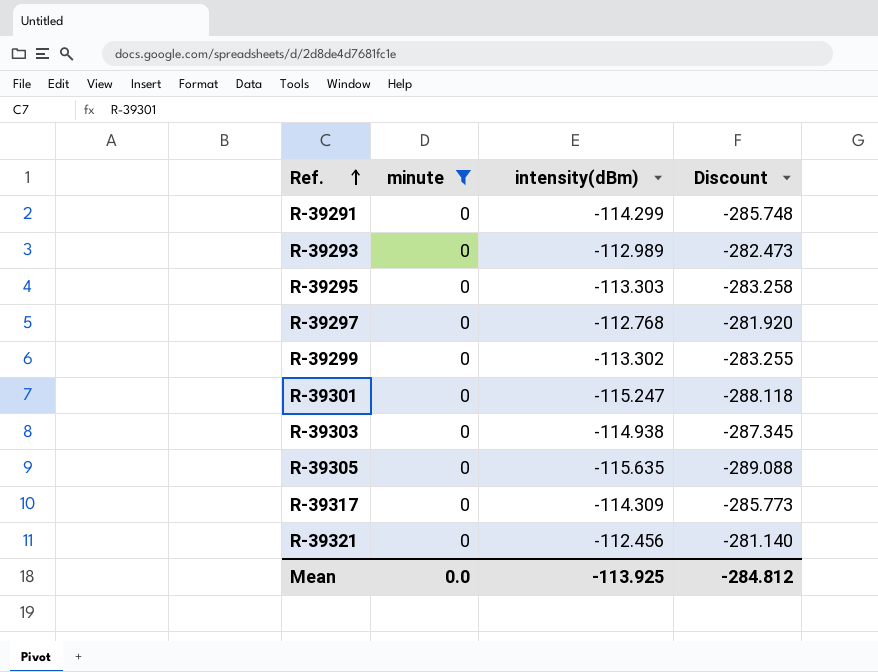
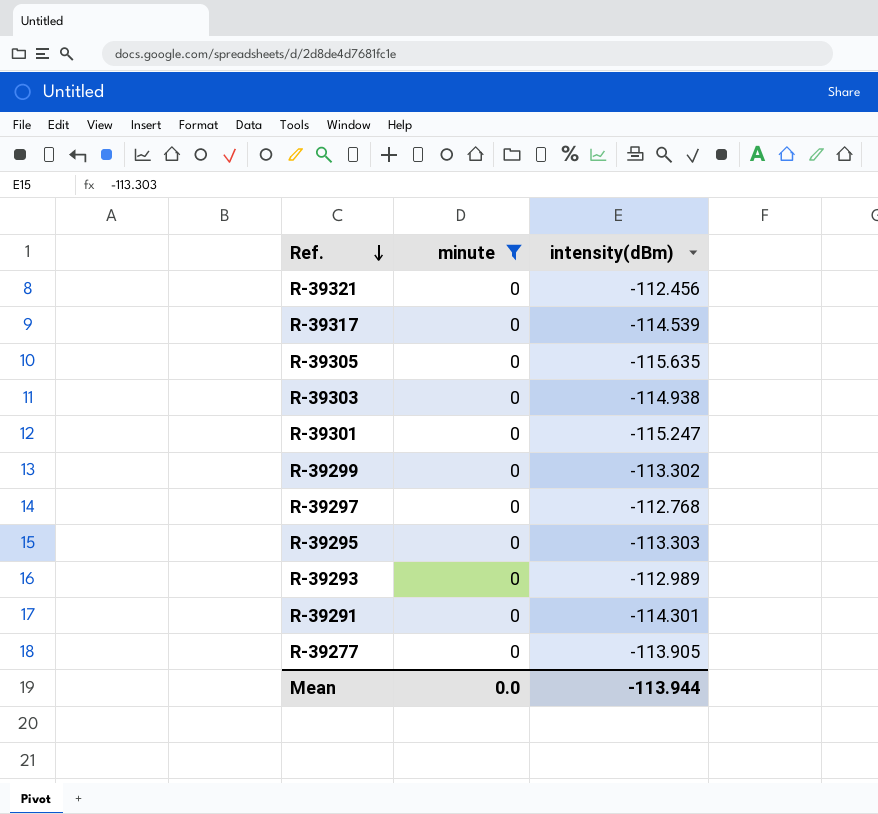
row order: Ref. ascending -> Ref. descending
column Discount | formula: [intensity(dBm)] * 2.5 -> none
R-39317 | intensity(dBm): -114.309 -> -114.539
R-39291 | intensity(dBm): -114.299 -> -114.301
row R-39277: none -> 0 | -113.905
Mean | intensity(dBm): -113.925 -> -113.944

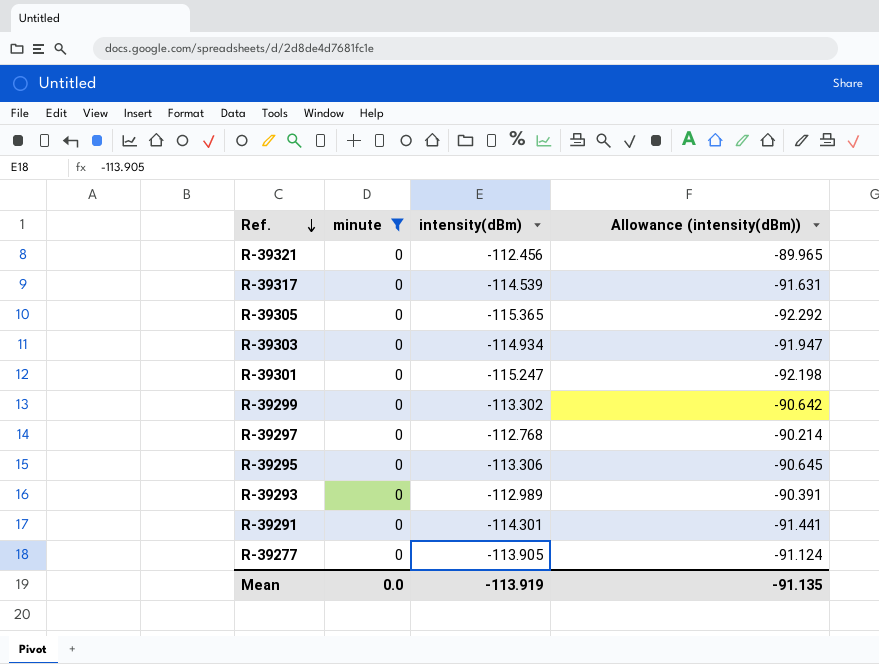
column Allowance (intensity(dBm)) | formula: none -> [intensity(dBm)] * 0.8
R-39305 | intensity(dBm): -115.635 -> -115.365
R-39303 | intensity(dBm): -114.938 -> -114.934
R-39295 | intensity(dBm): -113.303 -> -113.306
Mean | intensity(dBm): -113.944 -> -113.919

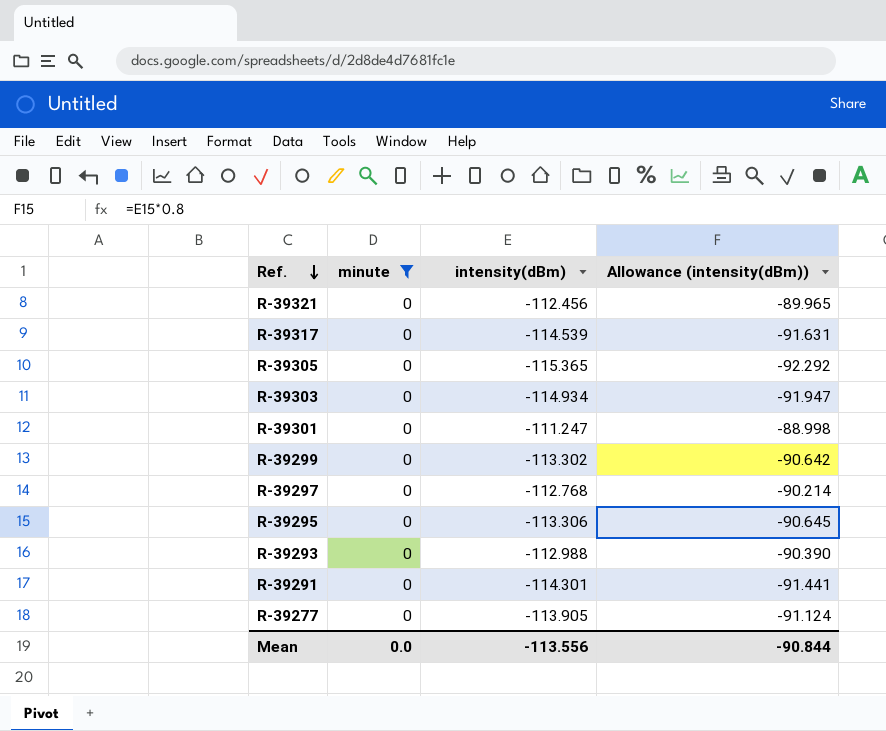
R-39301 | intensity(dBm): -115.247 -> -111.247
R-39301 | Allowance (intensity(dBm)): -92.198 -> -88.998
R-39293 | intensity(dBm): -112.989 -> -112.988
R-39293 | Allowance (intensity(dBm)): -90.391 -> -90.390
Mean | intensity(dBm): -113.919 -> -113.556
Mean | Allowance (intensity(dBm)): -91.135 -> -90.844

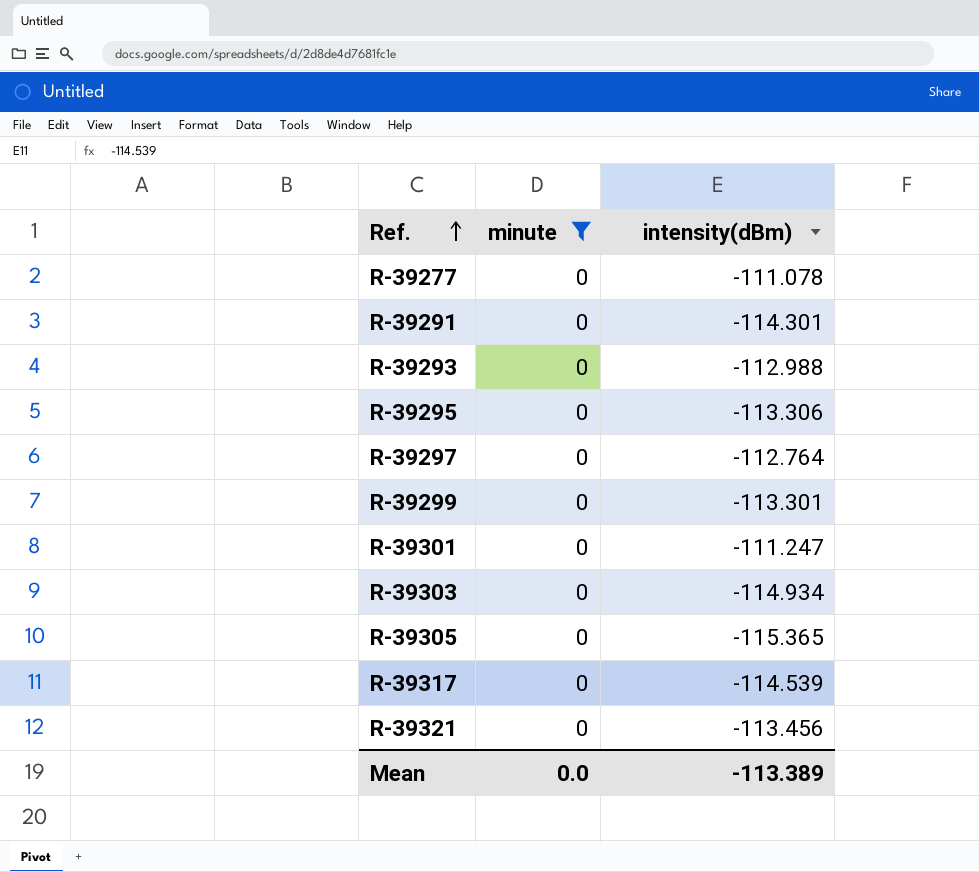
row order: Ref. descending -> Ref. ascending
column Allowance (intensity(dBm)) | formula: [intensity(dBm)] * 0.8 -> none
R-39277 | intensity(dBm): -113.905 -> -111.078
R-39297 | intensity(dBm): -112.768 -> -112.764
R-39299 | intensity(dBm): -113.302 -> -113.301
R-39321 | intensity(dBm): -112.456 -> -113.456
Mean | intensity(dBm): -113.556 -> -113.389

